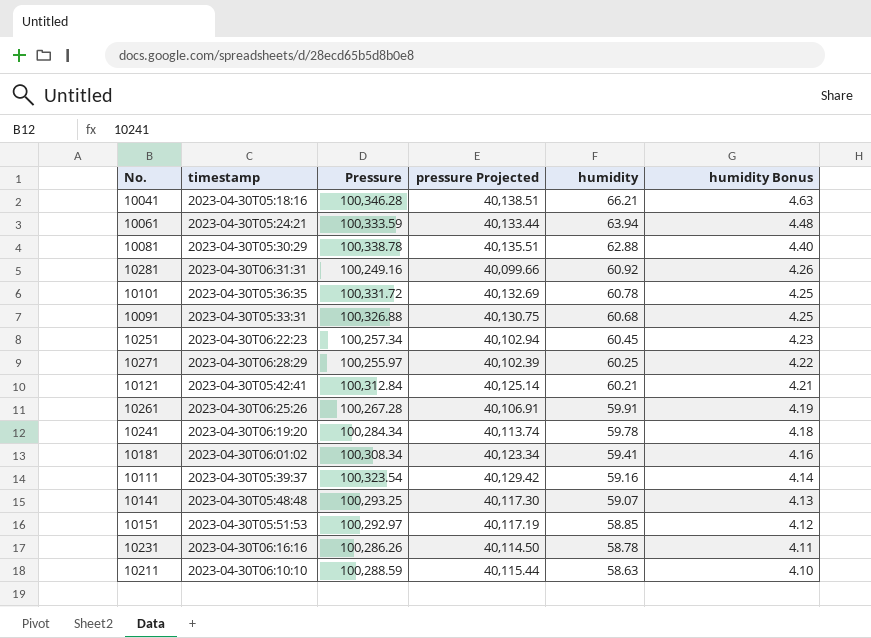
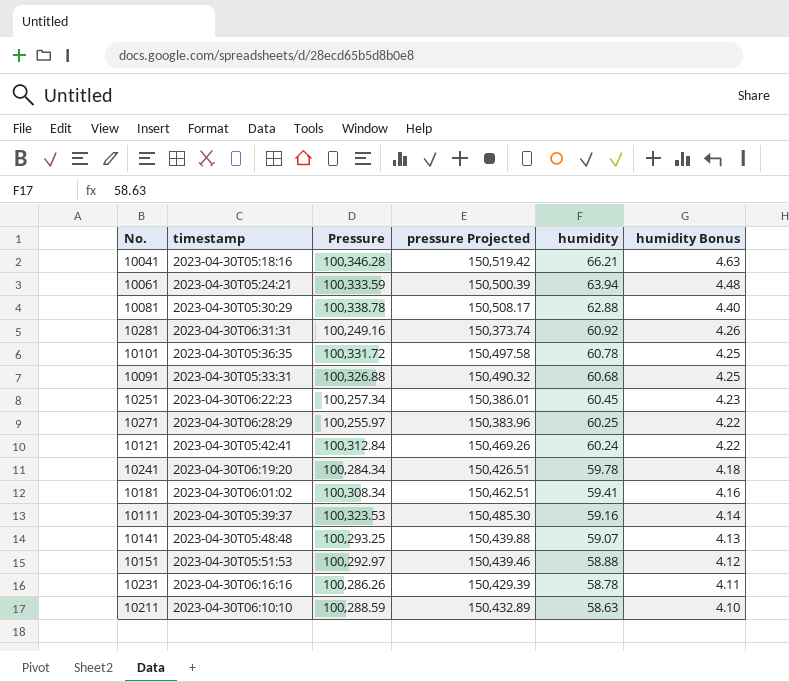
column pressure Projected | formula: [Pressure] * 0.4 -> [Pressure] * 1.5
row 10261: 2023-04-30T06:25:26 | 100,267.28 | 40,106.91 | 59.91 | 4.19 -> none
10121 | humidity: 60.21 -> 60.24
10121 | humidity Bonus: 4.21 -> 4.22
10111 | Pressure: 100,323.54 -> 100,323.53
10151 | humidity: 58.85 -> 58.88

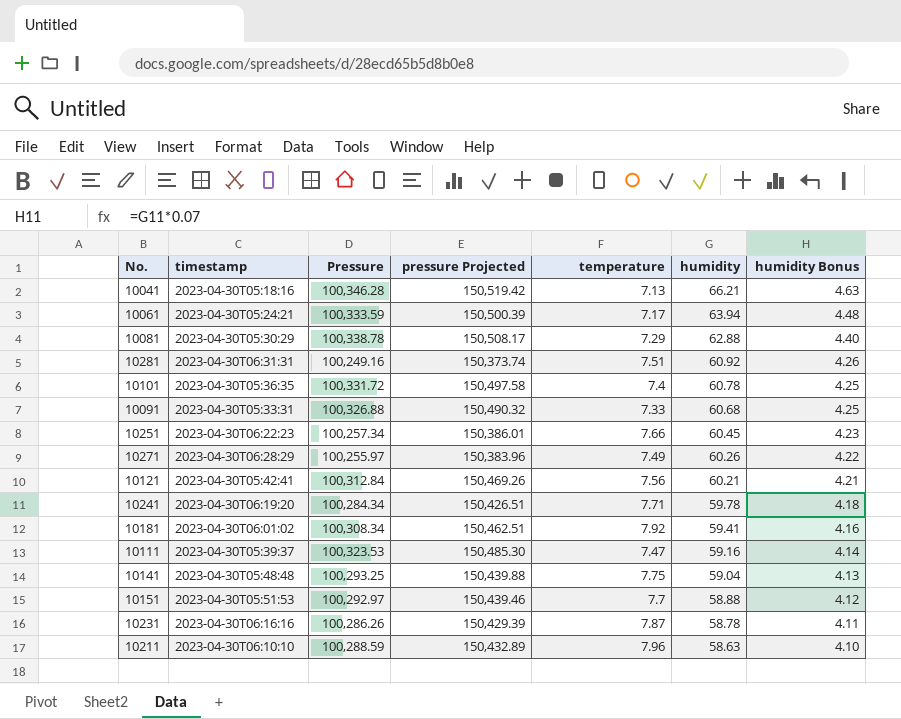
column temperature | position: none -> 5
10271 | humidity: 60.25 -> 60.26
10121 | humidity: 60.24 -> 60.21
10121 | humidity Bonus: 4.22 -> 4.21
10141 | humidity: 59.07 -> 59.04

